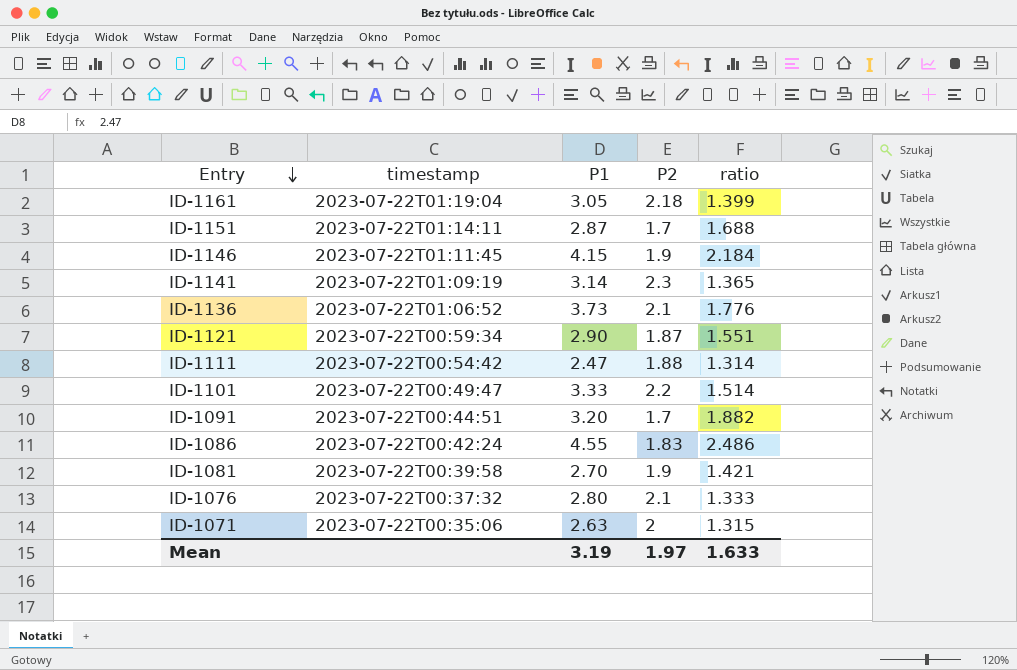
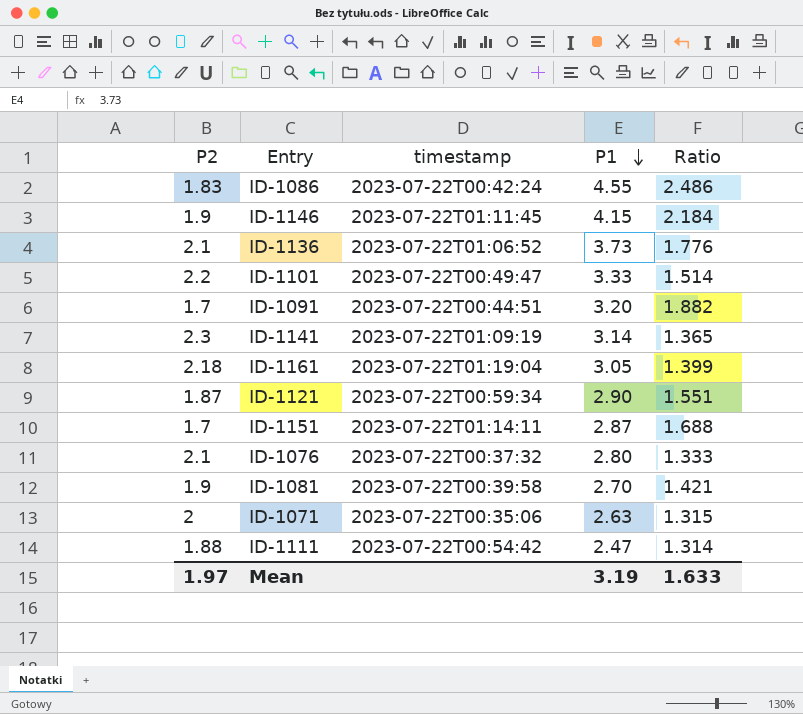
row order: Entry descending -> P1 descending
column P2 | position: 4 -> 1
column name: ratio -> Ratio

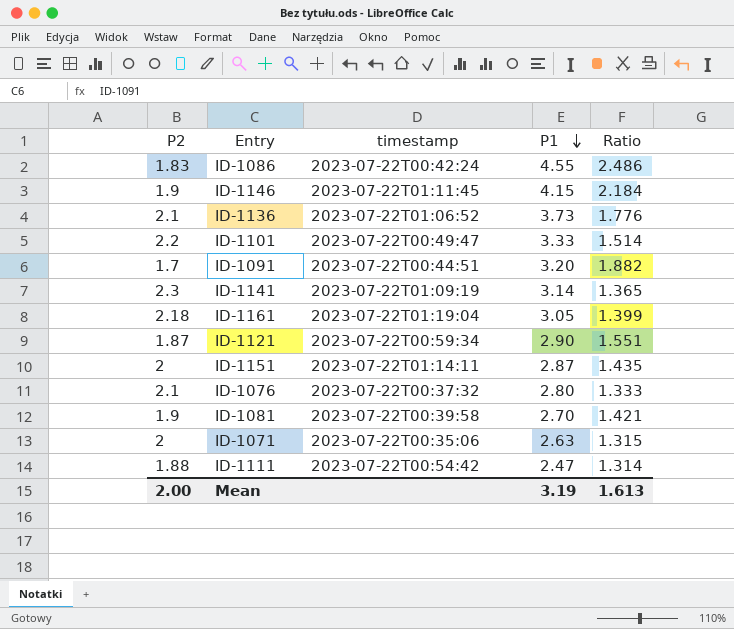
ID-1151 | P2: 1.7 -> 2
ID-1151 | Ratio: 1.688 -> 1.435
Mean | P2: 1.97 -> 2.00
Mean | Ratio: 1.633 -> 1.613

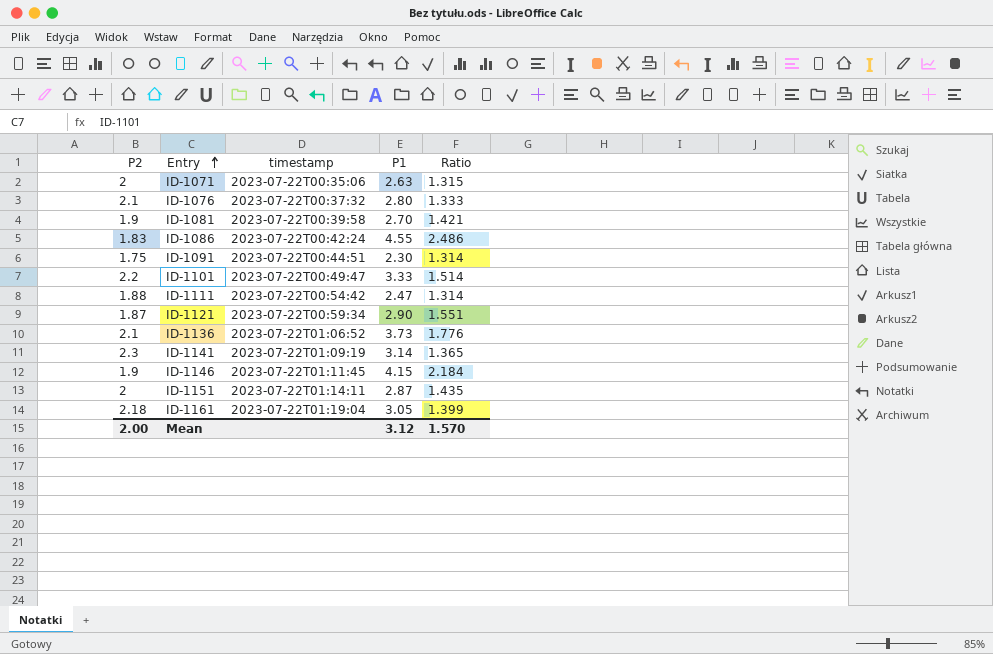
row order: P1 descending -> Entry ascending
ID-1091 | P2: 1.7 -> 1.75
ID-1091 | P1: 3.20 -> 2.30
ID-1091 | Ratio: 1.882 -> 1.314
Mean | P1: 3.19 -> 3.12
Mean | Ratio: 1.613 -> 1.570

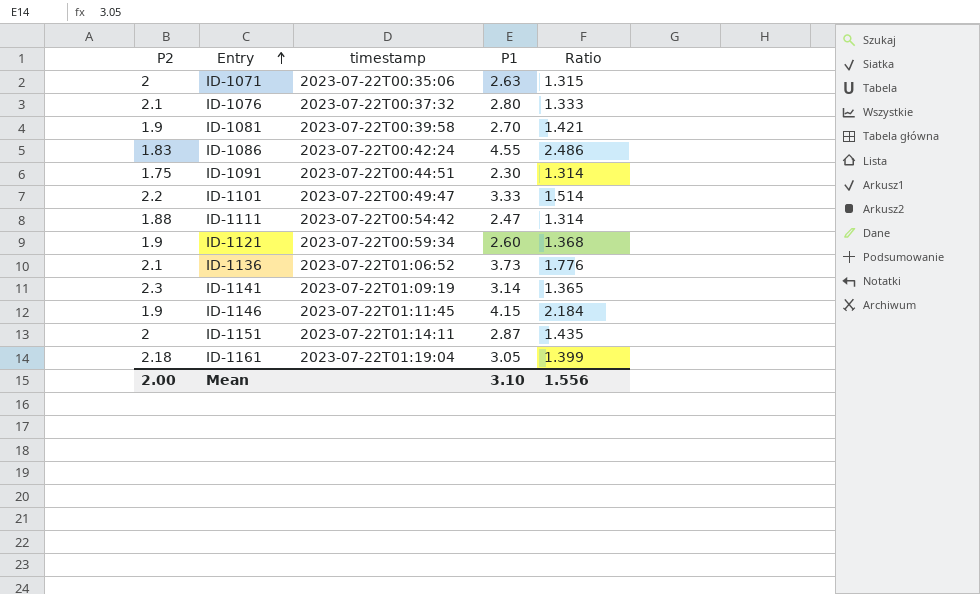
ID-1121 | P2: 1.87 -> 1.9
ID-1121 | P1: 2.90 -> 2.60
ID-1121 | Ratio: 1.551 -> 1.368
Mean | P1: 3.12 -> 3.10
Mean | Ratio: 1.570 -> 1.556

